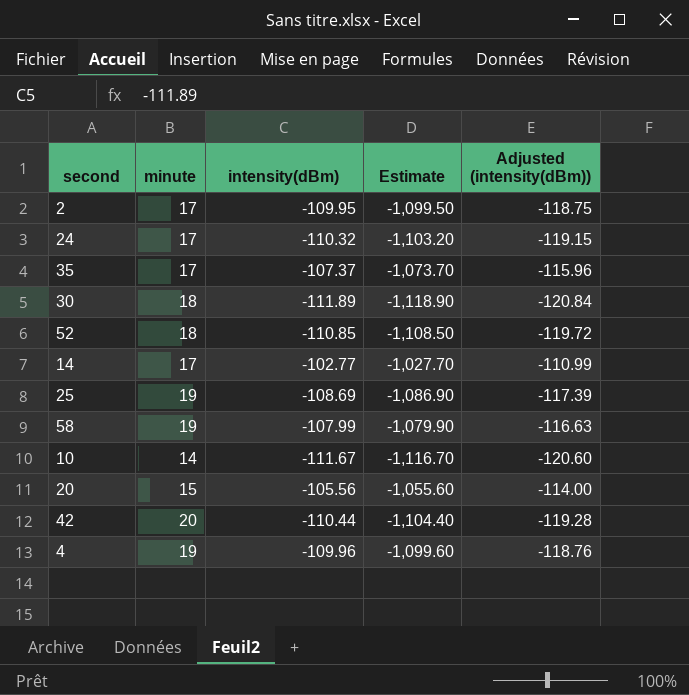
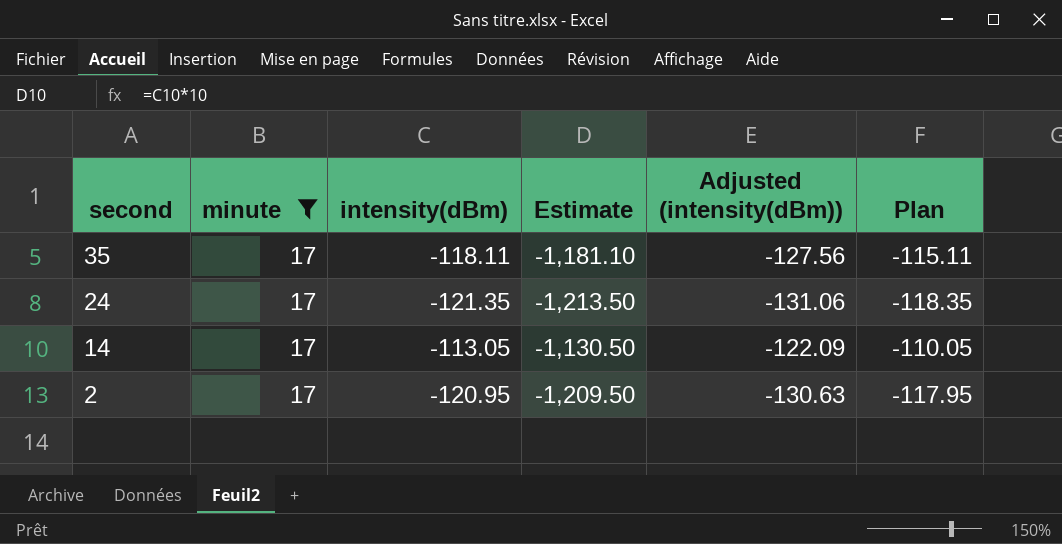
filter: none -> minute = 17
row order: none -> second descending
column Plan | formula: none -> [intensity(dBm)] + 3
35 | intensity(dBm): -107.37 -> -118.11
35 | Estimate: -1,073.70 -> -1,181.10
35 | Adjusted (intensity(dBm)): -115.96 -> -127.56
24 | intensity(dBm): -110.32 -> -121.35
24 | Estimate: -1,103.20 -> -1,213.50
24 | Adjusted (intensity(dBm)): -119.15 -> -131.06
14 | intensity(dBm): -102.77 -> -113.05
14 | Estimate: -1,027.70 -> -1,130.50
14 | Adjusted (intensity(dBm)): -110.99 -> -122.09
2 | intensity(dBm): -109.95 -> -120.95
2 | Estimate: -1,099.50 -> -1,209.50
2 | Adjusted (intensity(dBm)): -118.75 -> -130.63

